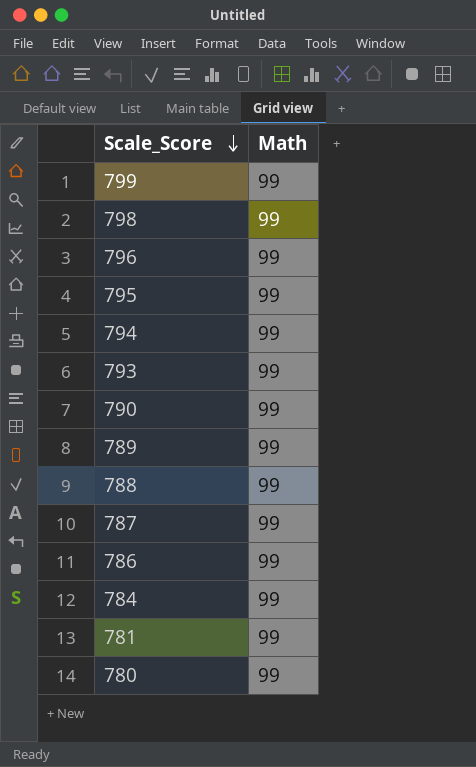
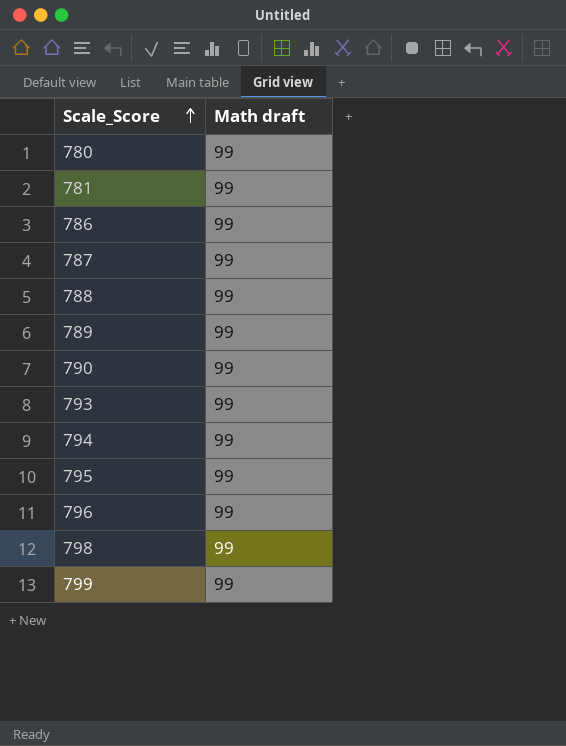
row order: Scale_Score descending -> Scale_Score ascending
column name: Math -> Math draft
row 784: 99 -> none

